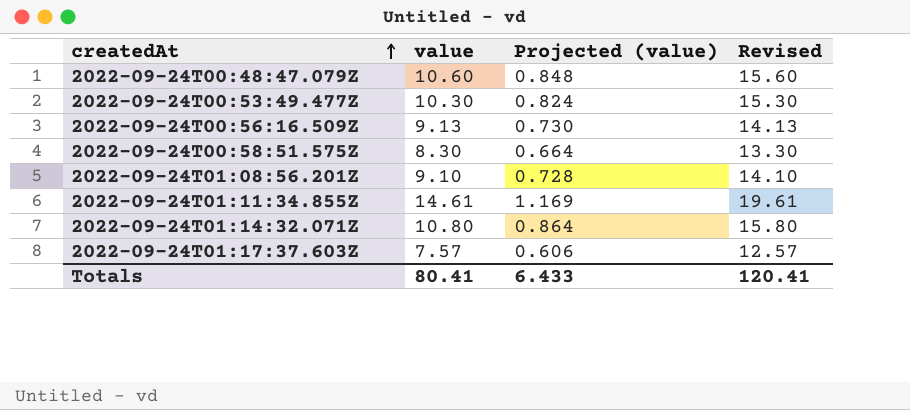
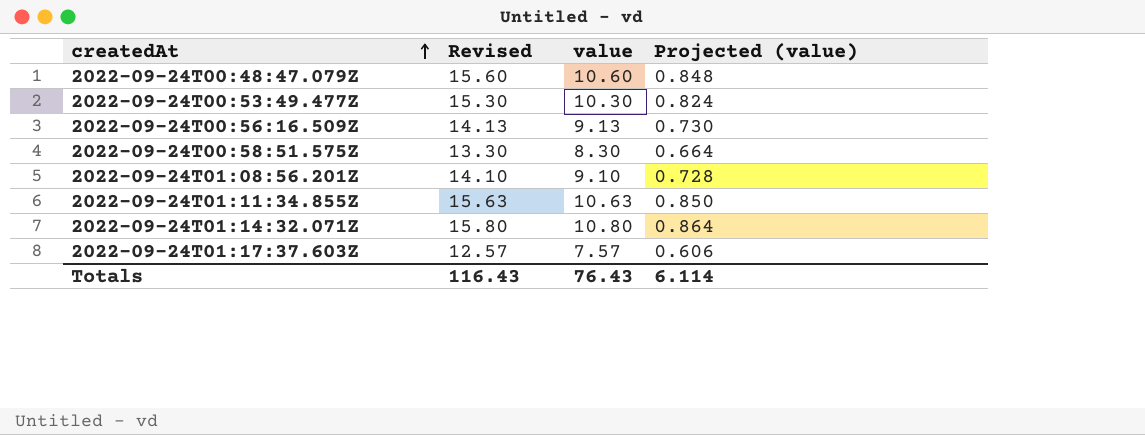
column Revised | position: 4 -> 2
2022-09-24T01:11:34.855Z | Revised: 19.61 -> 15.63
2022-09-24T01:11:34.855Z | value: 14.61 -> 10.63
2022-09-24T01:11:34.855Z | Projected (value): 1.169 -> 0.850
Totals | Revised: 120.41 -> 116.43
Totals | value: 80.41 -> 76.43
Totals | Projected (value): 6.433 -> 6.114

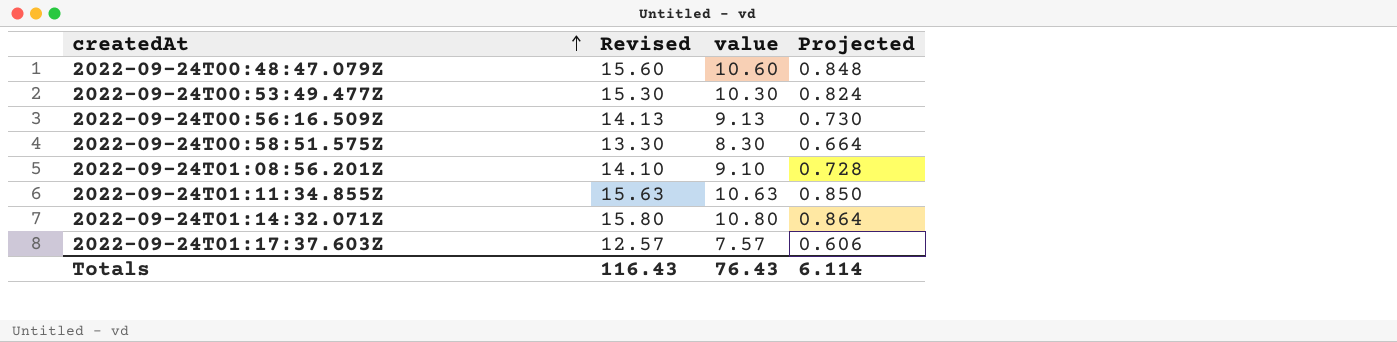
column name: Projected (value) -> Projected

